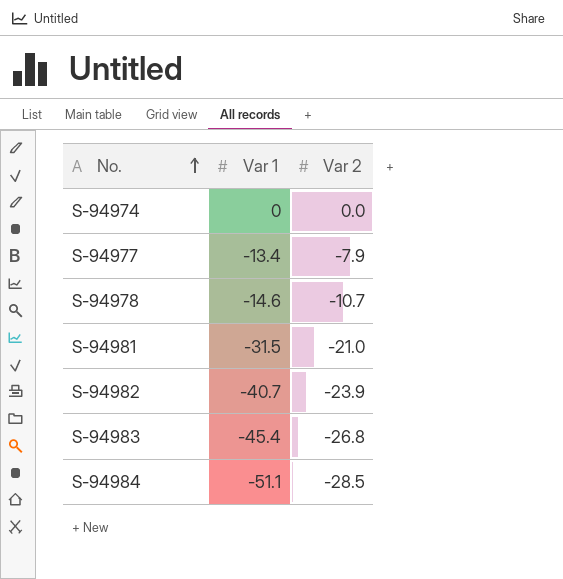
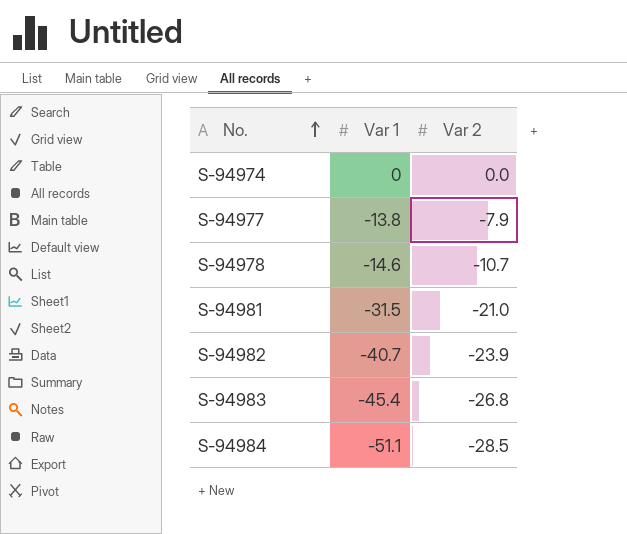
S-94977 | Var 1: -13.4 -> -13.8

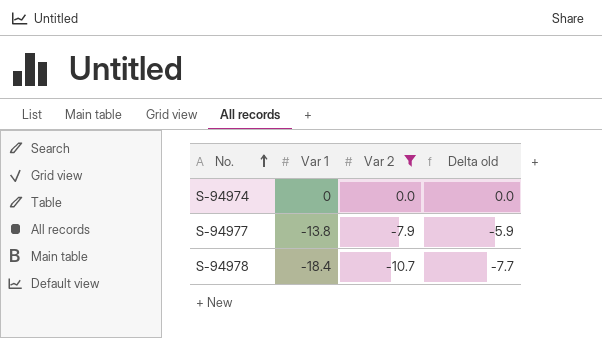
filter: none -> Var 2 >= -10.7
column Delta old | formula: none -> [Var 1] - [Var 2]
S-94978 | Var 1: -14.6 -> -18.4

